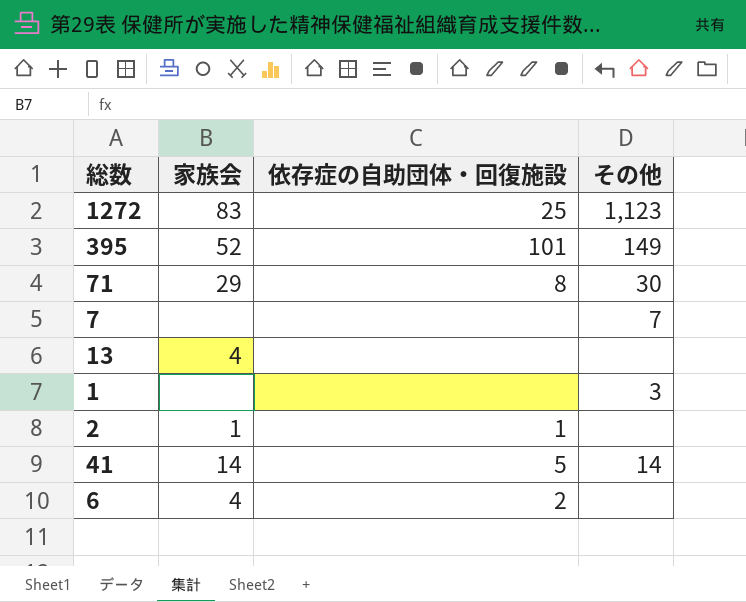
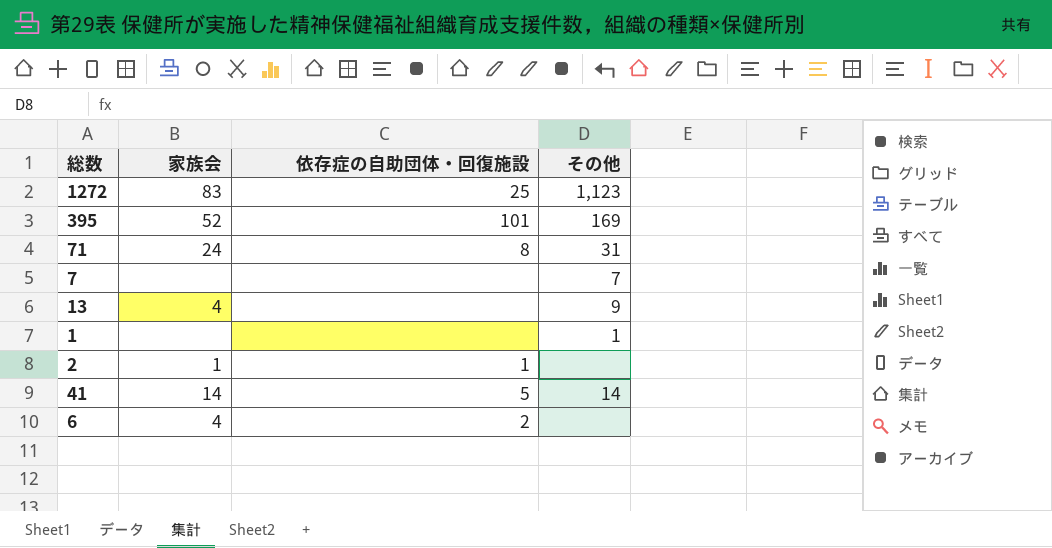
395 | その他: 149 -> 169
71 | 家族会: 29 -> 24
71 | その他: 30 -> 31
13 | その他: none -> 9
1 | その他: 3 -> 1

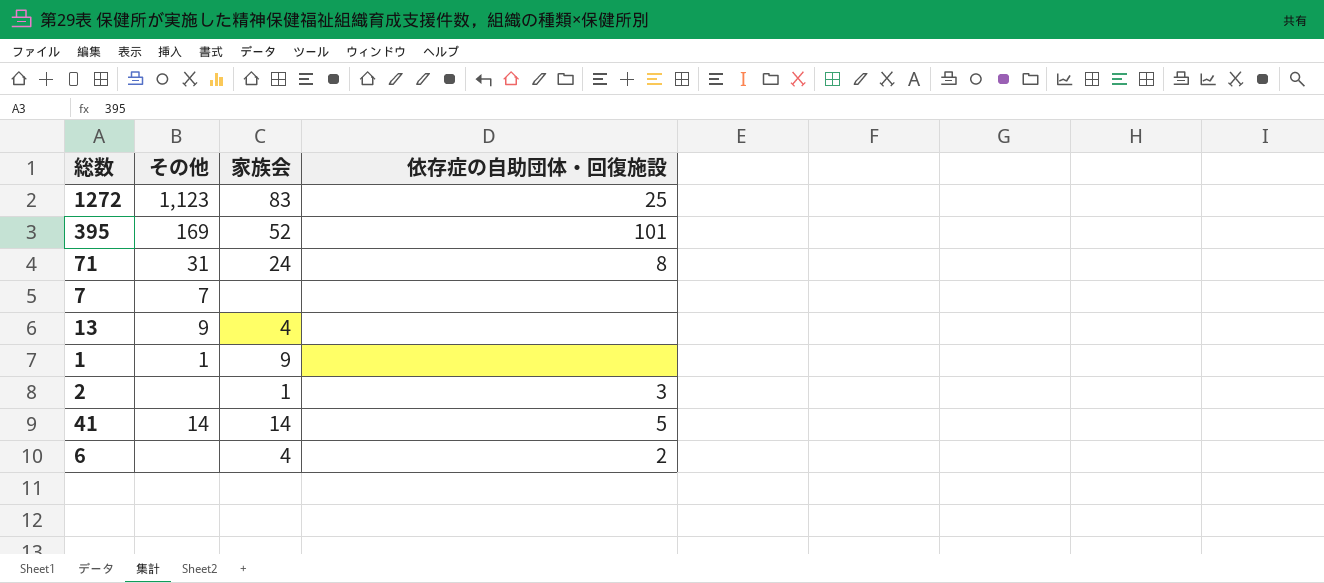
column その他 | position: 4 -> 2
1 | 家族会: none -> 9
2 | 依存症の自助団体・回復施設: 1 -> 3

